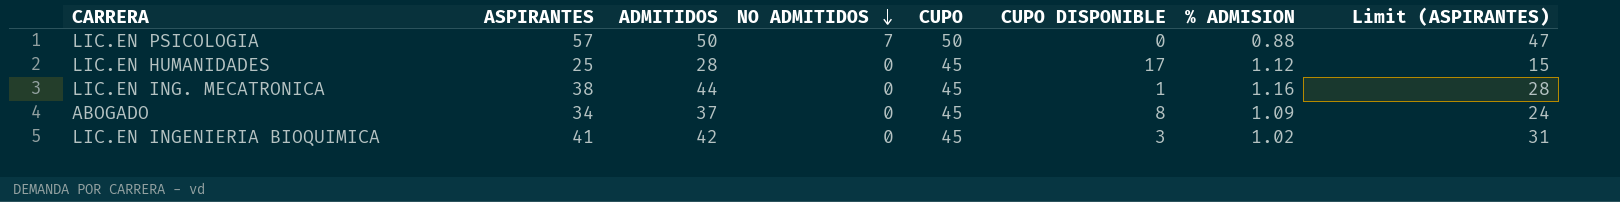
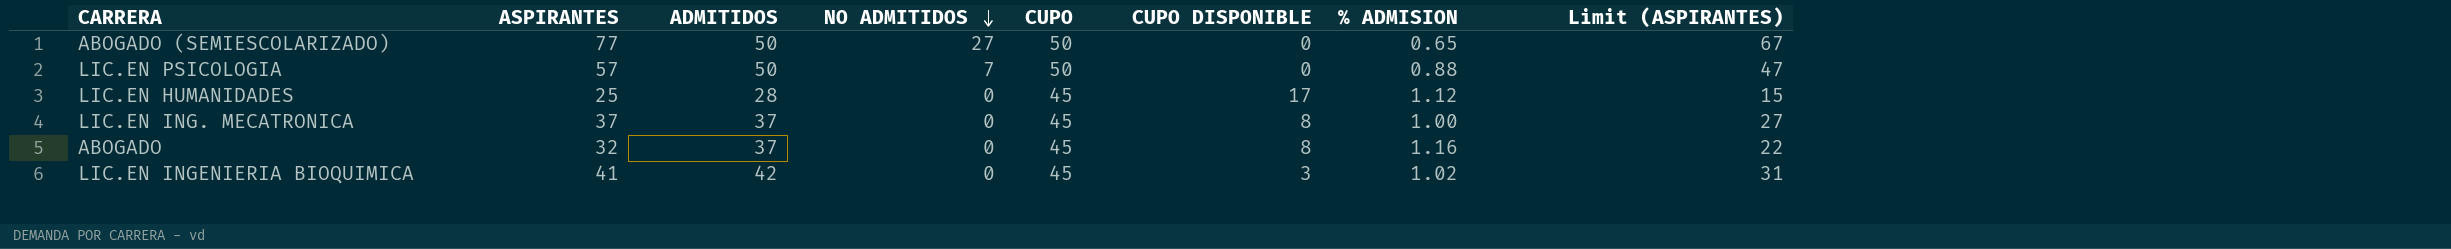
row ABOGADO (SEMIESCOLARIZADO): none -> 77 | 50 | 27 | 50 | 0 | 0.65 | 67
LIC.EN ING. MECATRONICA | ASPIRANTES: 38 -> 37
LIC.EN ING. MECATRONICA | ADMITIDOS: 44 -> 37
LIC.EN ING. MECATRONICA | CUPO DISPONIBLE: 1 -> 8
LIC.EN ING. MECATRONICA | % ADMISION: 1.16 -> 1.00
LIC.EN ING. MECATRONICA | Limit (ASPIRANTES): 28 -> 27
ABOGADO | ASPIRANTES: 34 -> 32
ABOGADO | % ADMISION: 1.09 -> 1.16
ABOGADO | Limit (ASPIRANTES): 24 -> 22

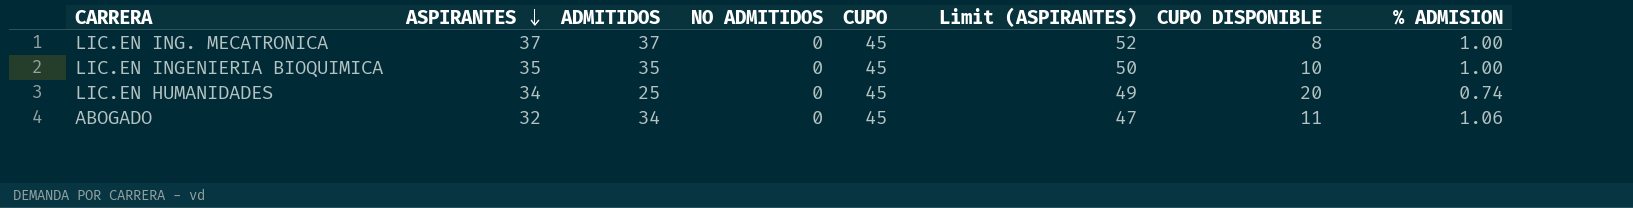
row order: NO ADMITIDOS descending -> ASPIRANTES descending
column Limit (ASPIRANTES) | formula: [ASPIRANTES] - 10 -> [ASPIRANTES] + 15
column Limit (ASPIRANTES) | position: 8 -> 6
row ABOGADO (SEMIESCOLARIZADO): 77 | 50 | 27 | 50 | 0 | 0.65 | 67 -> none
row LIC.EN PSICOLOGIA: 57 | 50 | 7 | 50 | 0 | 0.88 | 47 -> none
LIC.EN INGENIERIA BIOQUIMICA | ASPIRANTES: 41 -> 35
LIC.EN INGENIERIA BIOQUIMICA | ADMITIDOS: 42 -> 35
LIC.EN INGENIERIA BIOQUIMICA | CUPO DISPONIBLE: 3 -> 10
LIC.EN INGENIERIA BIOQUIMICA | % ADMISION: 1.02 -> 1.00
LIC.EN HUMANIDADES | ASPIRANTES: 25 -> 34
LIC.EN HUMANIDADES | ADMITIDOS: 28 -> 25
LIC.EN HUMANIDADES | CUPO DISPONIBLE: 17 -> 20
LIC.EN HUMANIDADES | % ADMISION: 1.12 -> 0.74
ABOGADO | ADMITIDOS: 37 -> 34
ABOGADO | CUPO DISPONIBLE: 8 -> 11
ABOGADO | % ADMISION: 1.16 -> 1.06

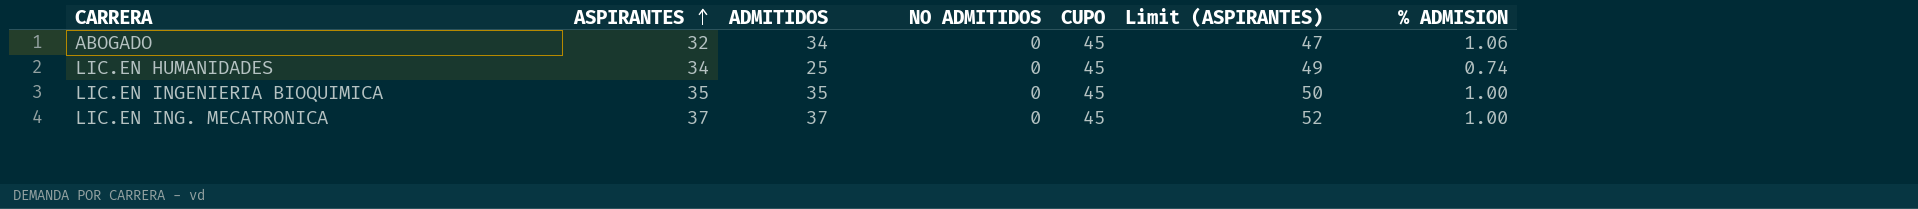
row order: ASPIRANTES descending -> ASPIRANTES ascending
column CUPO DISPONIBLE | formula: [CUPO] - [ADMITIDOS] -> none

